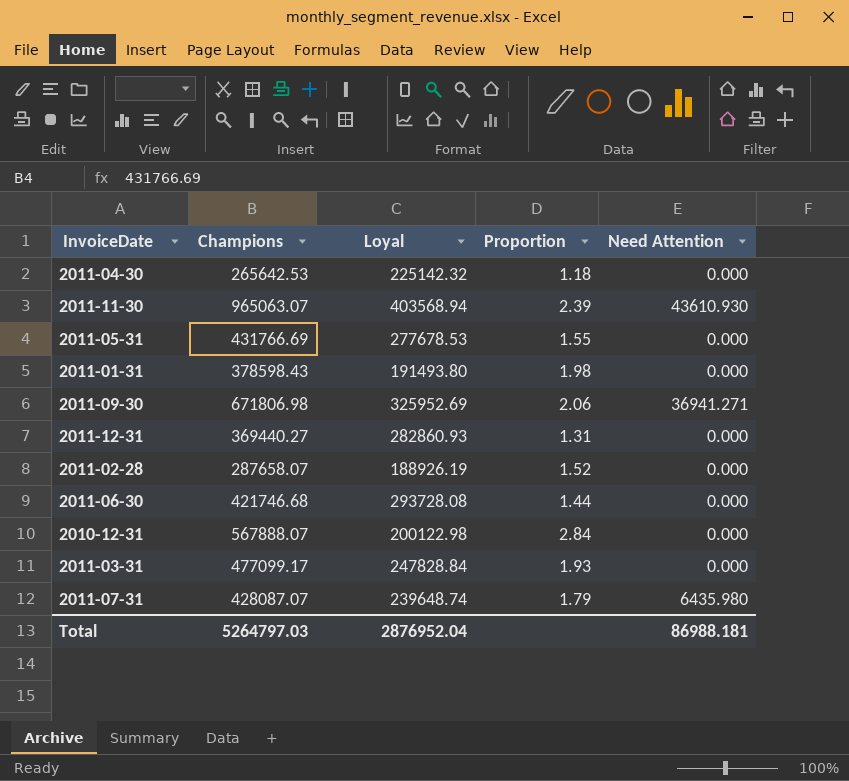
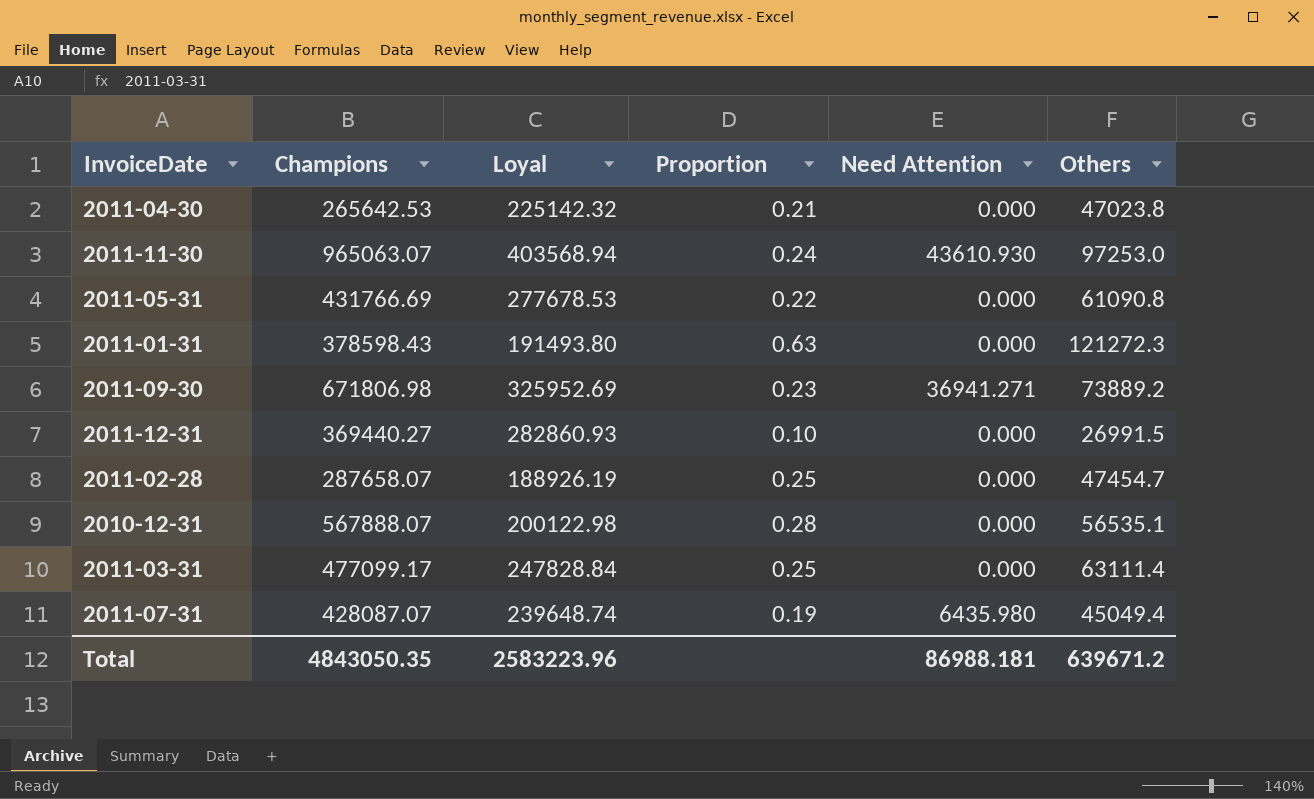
column Proportion | formula: [Champions] / [Loyal] -> [Others] / [Loyal]
column Others | position: none -> 6
row 2011-06-30: 421746.68 | 293728.08 | 1.44 | 0.000 -> none
Total | Champions: 5264797.03 -> 4843050.35
Total | Loyal: 2876952.04 -> 2583223.96

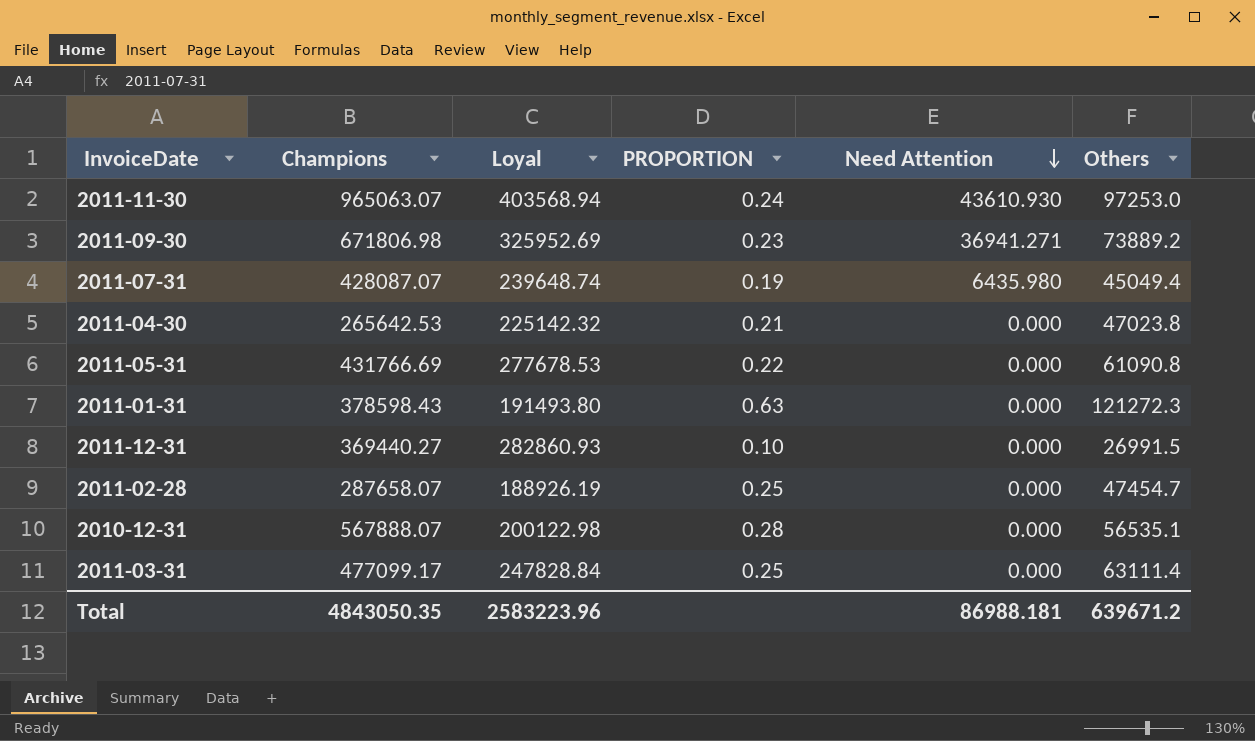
row order: none -> Need Attention descending
column name: Proportion -> PROPORTION

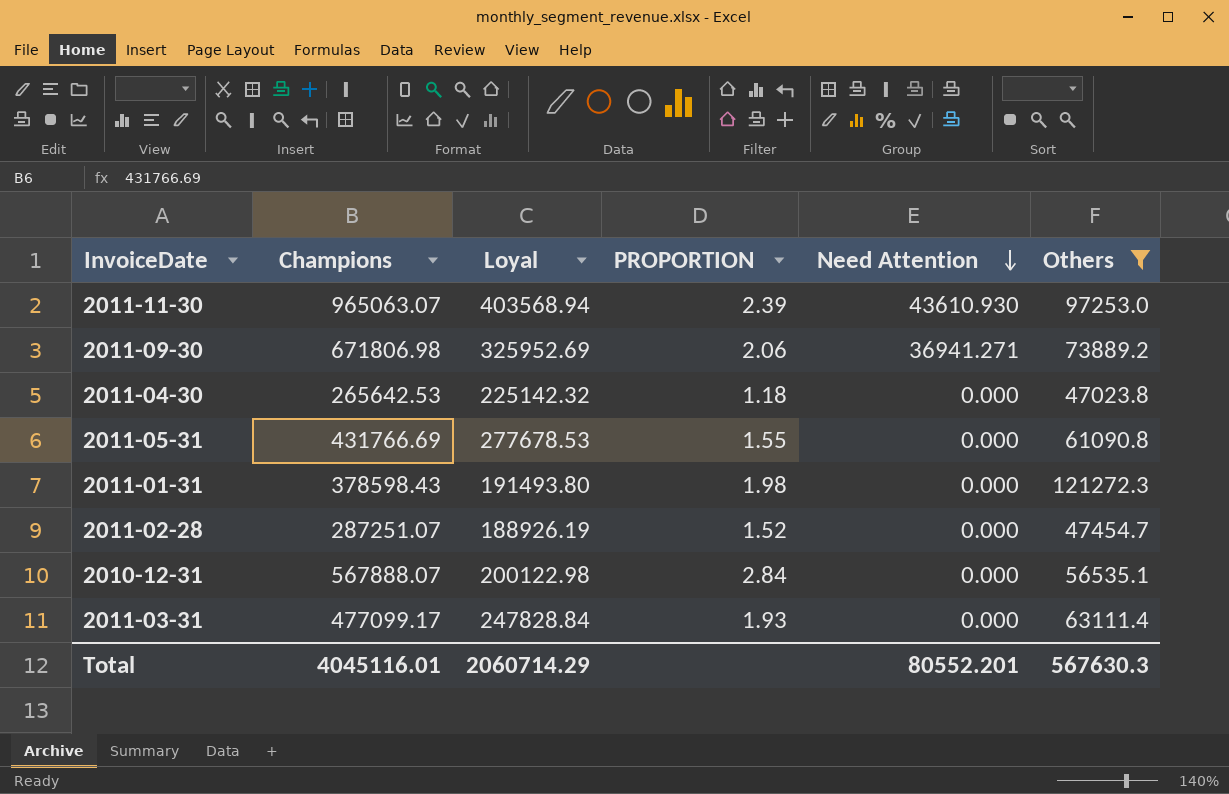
filter: none -> Others >= 47023.8
column PROPORTION | formula: [Others] / [Loyal] -> [Champions] / [Loyal]
2011-02-28 | Champions: 287658.07 -> 287251.07
Total | Champions: 4843050.35 -> 4045116.01
Total | Loyal: 2583223.96 -> 2060714.29
Total | Need Attention: 86988.181 -> 80552.201
Total | Others: 639671.2 -> 567630.3

